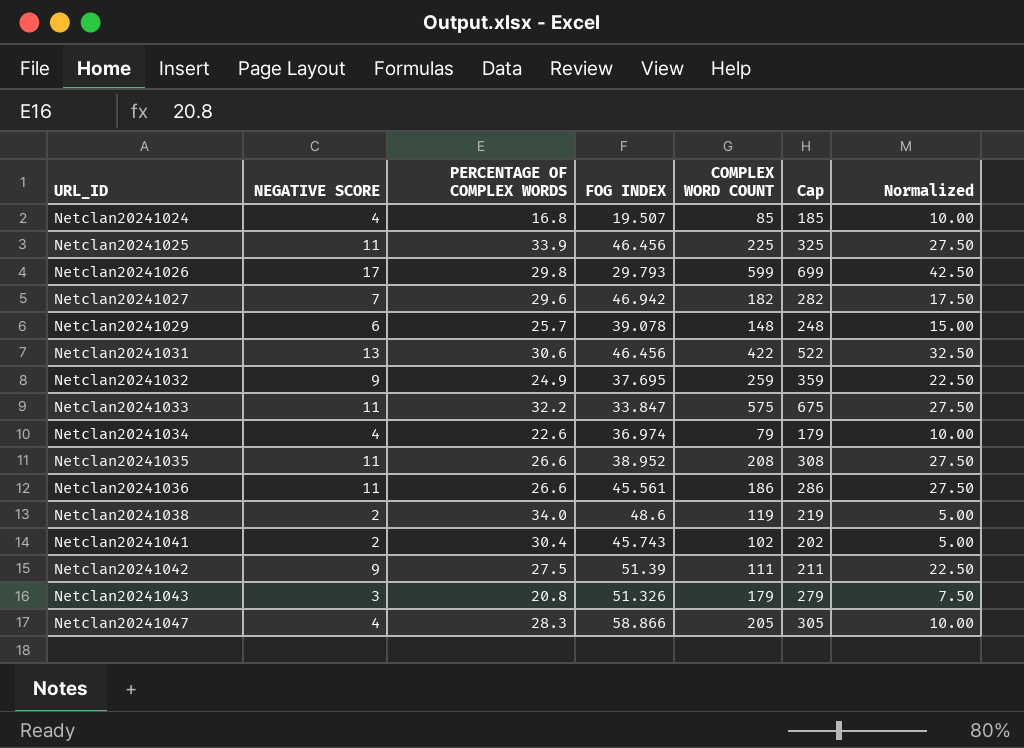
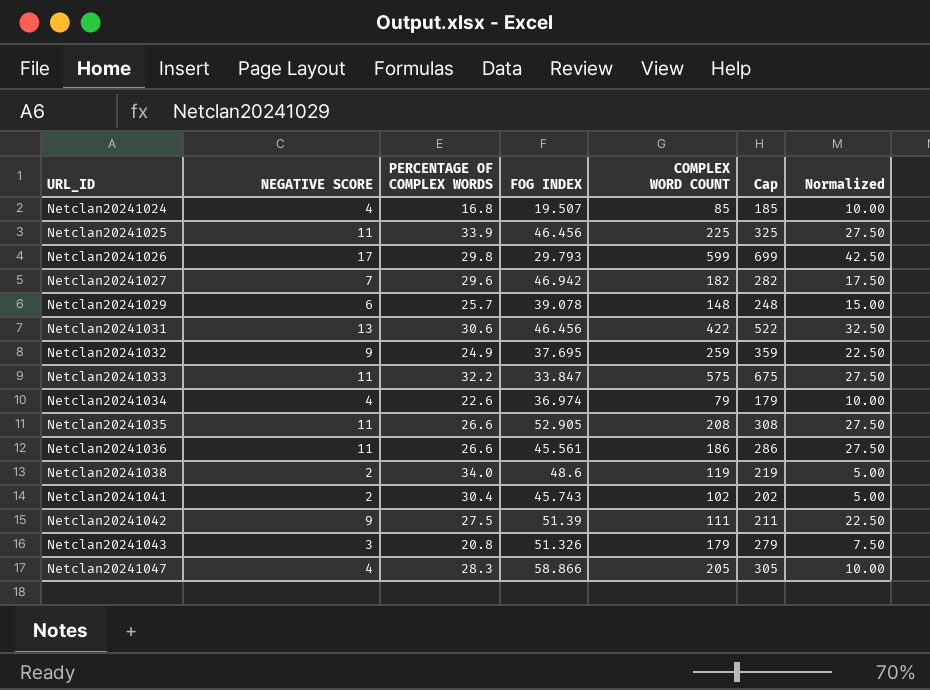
Netclan20241035 | FOG INDEX: 38.952 -> 52.905

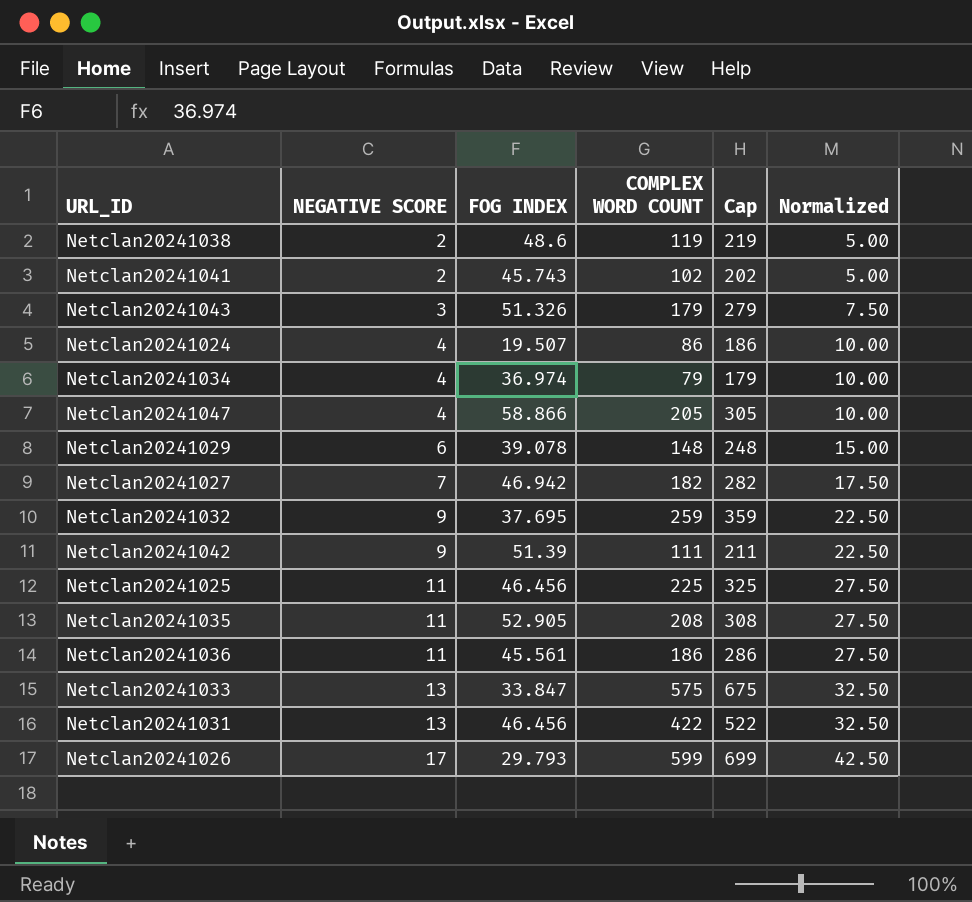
row order: URL_ID ascending -> NEGATIVE SCORE ascending
column PERCENTAGE OF COMPLEX WORDS | position: 3 -> none
Netclan20241024 | COMPLEX WORD COUNT: 85 -> 86
Netclan20241024 | Cap: 185 -> 186
Netclan20241033 | NEGATIVE SCORE: 11 -> 13
Netclan20241033 | Normalized: 27.50 -> 32.50

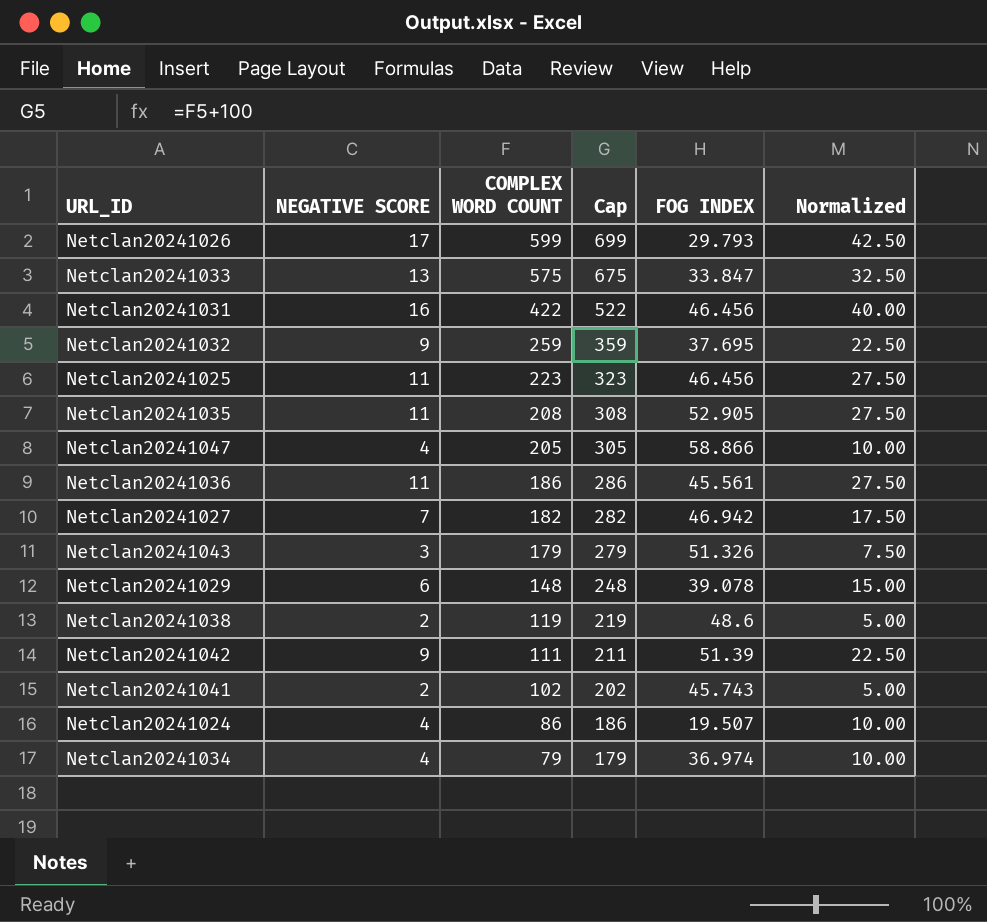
row order: NEGATIVE SCORE ascending -> COMPLEX WORD COUNT descending
column FOG INDEX | position: 3 -> 5
Netclan20241031 | NEGATIVE SCORE: 13 -> 16
Netclan20241031 | Normalized: 32.50 -> 40.00
Netclan20241025 | COMPLEX WORD COUNT: 225 -> 223
Netclan20241025 | Cap: 325 -> 323

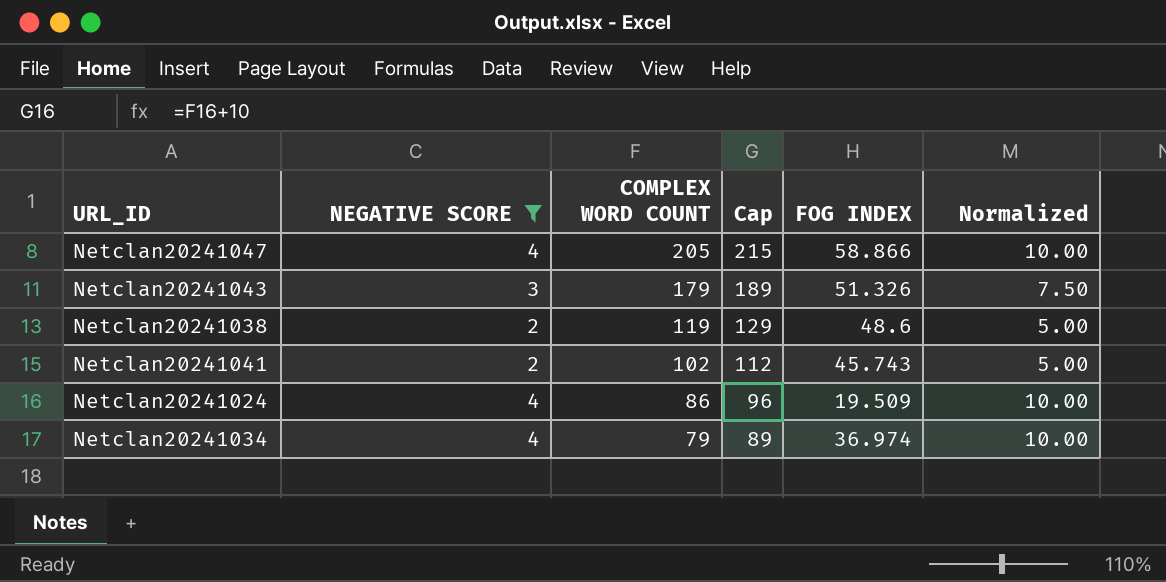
filter: none -> NEGATIVE SCORE <= 4
column Cap | formula: [COMPLEX WORD COUNT] + 100 -> [COMPLEX WORD COUNT] + 10
Netclan20241024 | FOG INDEX: 19.507 -> 19.509

